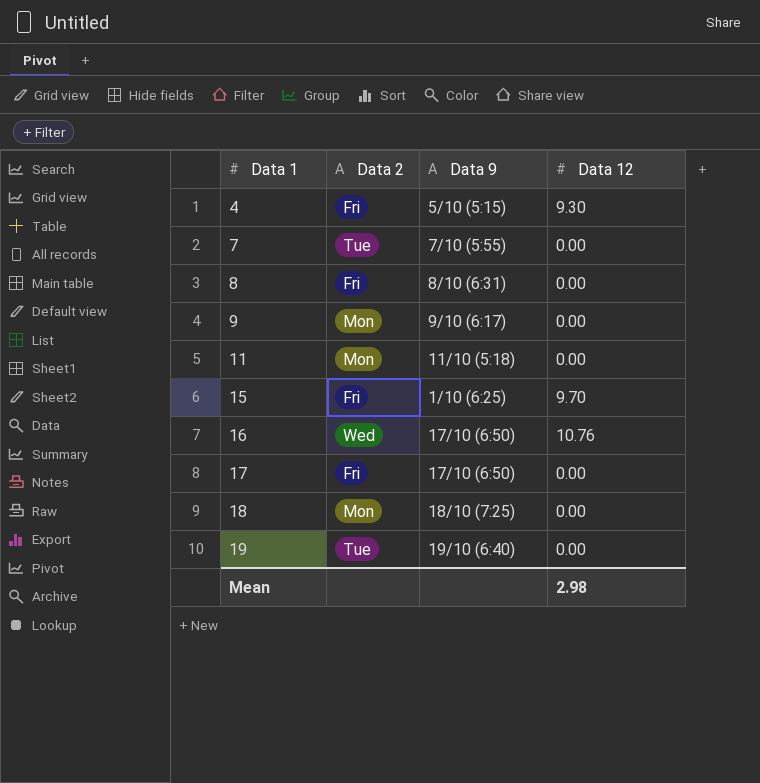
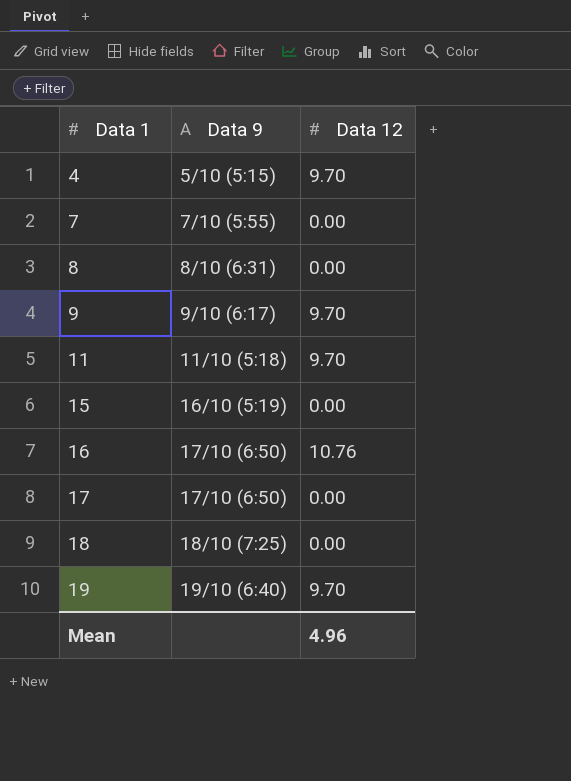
column Data 2 | position: 2 -> none
4 | Data 12: 9.30 -> 9.70
9 | Data 12: 0.00 -> 9.70
11 | Data 12: 0.00 -> 9.70
15 | Data 9: 1/10 (6:25) -> 16/10 (5:19)
15 | Data 12: 9.70 -> 0.00
19 | Data 12: 0.00 -> 9.70
Mean | Data 12: 2.98 -> 4.96

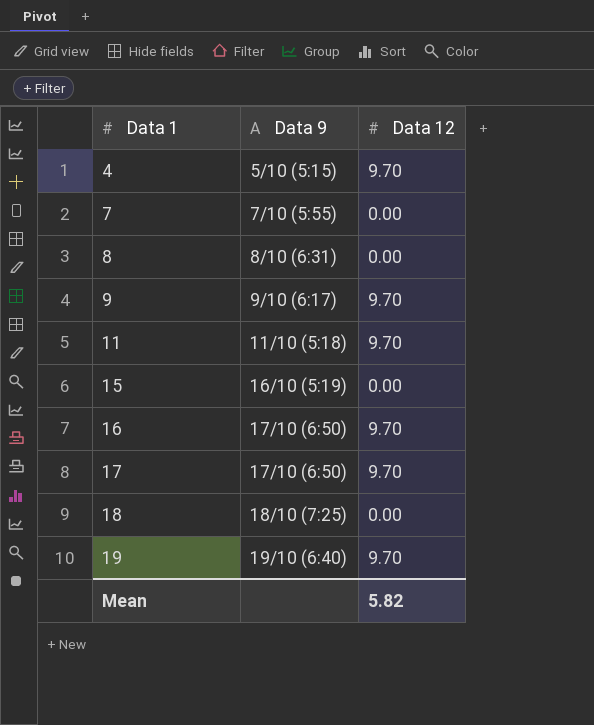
16 | Data 12: 10.76 -> 9.70
17 | Data 12: 0.00 -> 9.70
Mean | Data 12: 4.96 -> 5.82

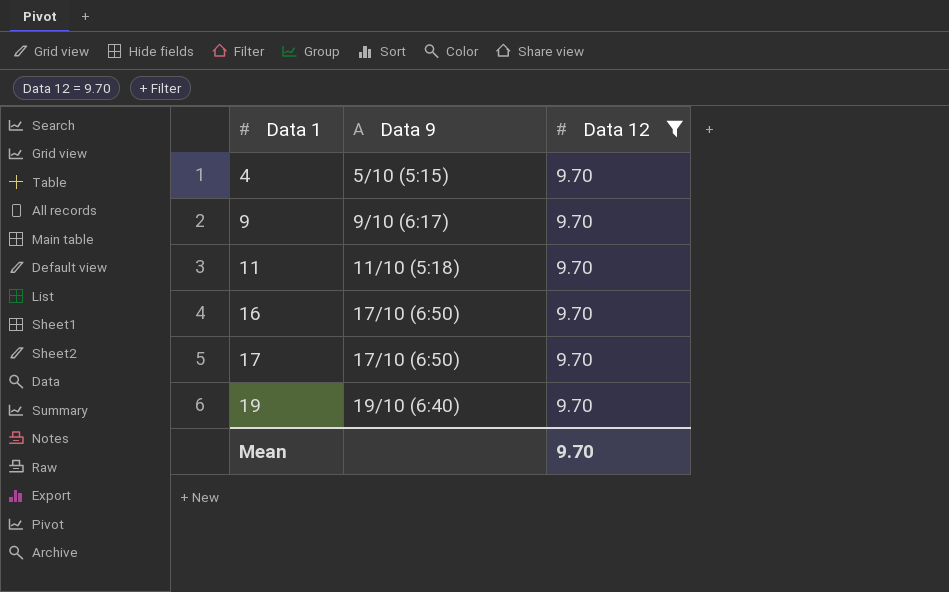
filter: none -> Data 12 = 9.70
Mean | Data 12: 5.82 -> 9.70

